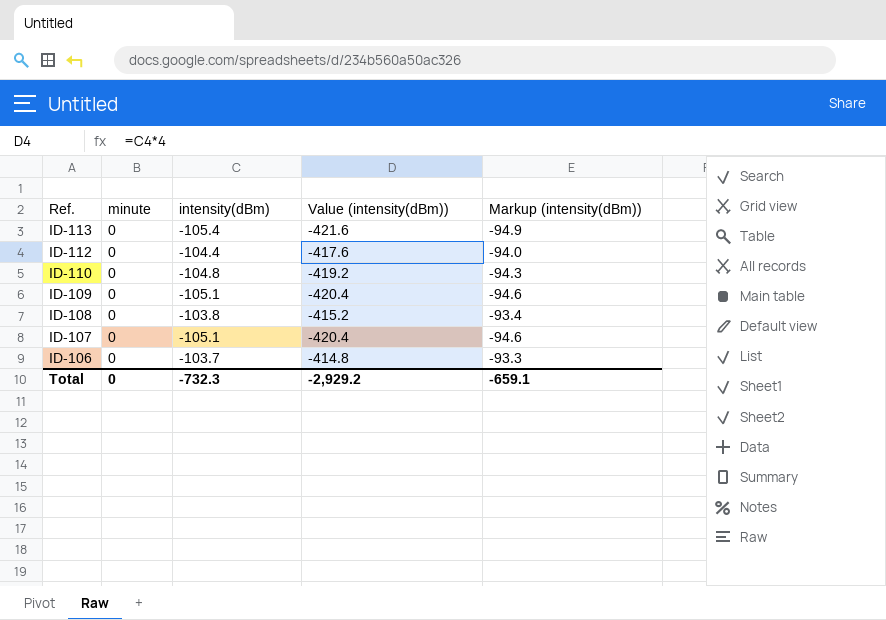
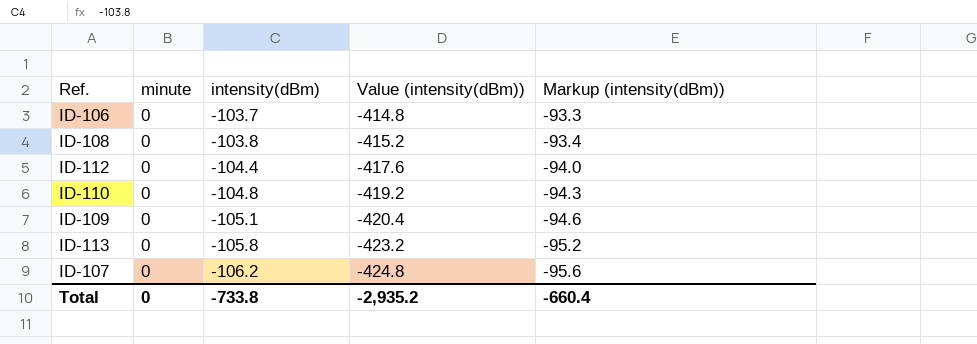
row order: Ref. descending -> intensity(dBm) descending
ID-113 | intensity(dBm): -105.4 -> -105.8
ID-113 | Value (intensity(dBm)): -421.6 -> -423.2
ID-113 | Markup (intensity(dBm)): -94.9 -> -95.2
ID-107 | intensity(dBm): -105.1 -> -106.2
ID-107 | Value (intensity(dBm)): -420.4 -> -424.8
ID-107 | Markup (intensity(dBm)): -94.6 -> -95.6
Total | intensity(dBm): -732.3 -> -733.8
Total | Value (intensity(dBm)): -2,929.2 -> -2,935.2
Total | Markup (intensity(dBm)): -659.1 -> -660.4

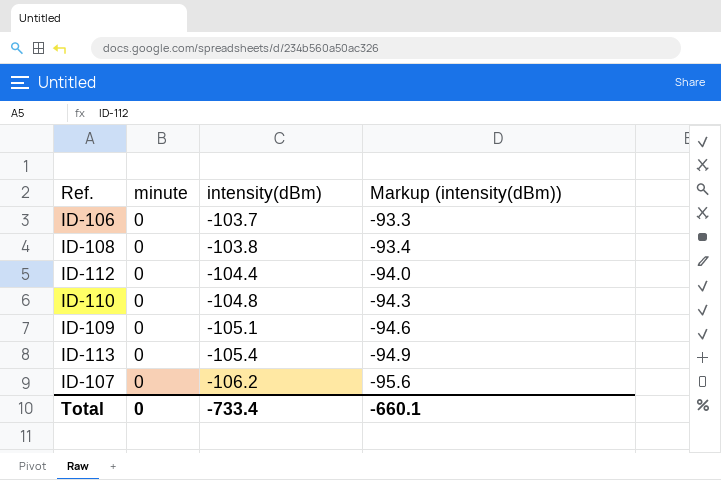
column Value (intensity(dBm)) | formula: [intensity(dBm)] * 4 -> none
ID-113 | intensity(dBm): -105.8 -> -105.4
ID-113 | Markup (intensity(dBm)): -95.2 -> -94.9
Total | intensity(dBm): -733.8 -> -733.4
Total | Markup (intensity(dBm)): -660.4 -> -660.1

